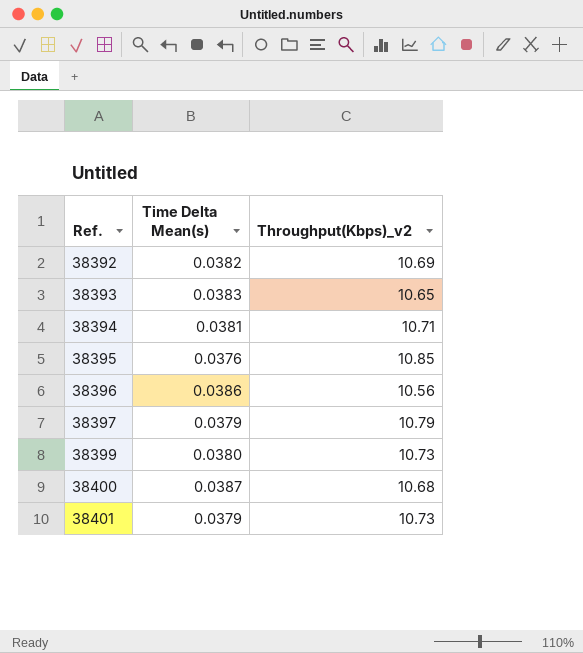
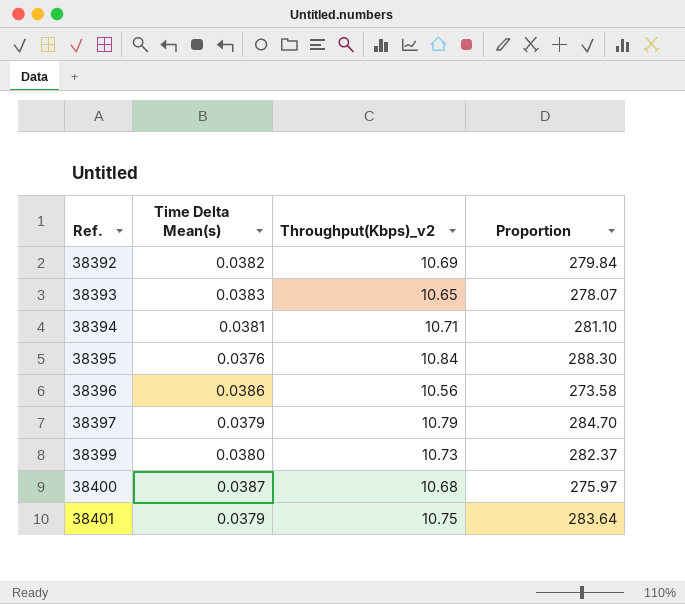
column Proportion | formula: none -> [Throughput(Kbps)_v2] / [Time Delta Mean(s)]
38395 | Throughput(Kbps)_v2: 10.85 -> 10.84
38401 | Throughput(Kbps)_v2: 10.73 -> 10.75

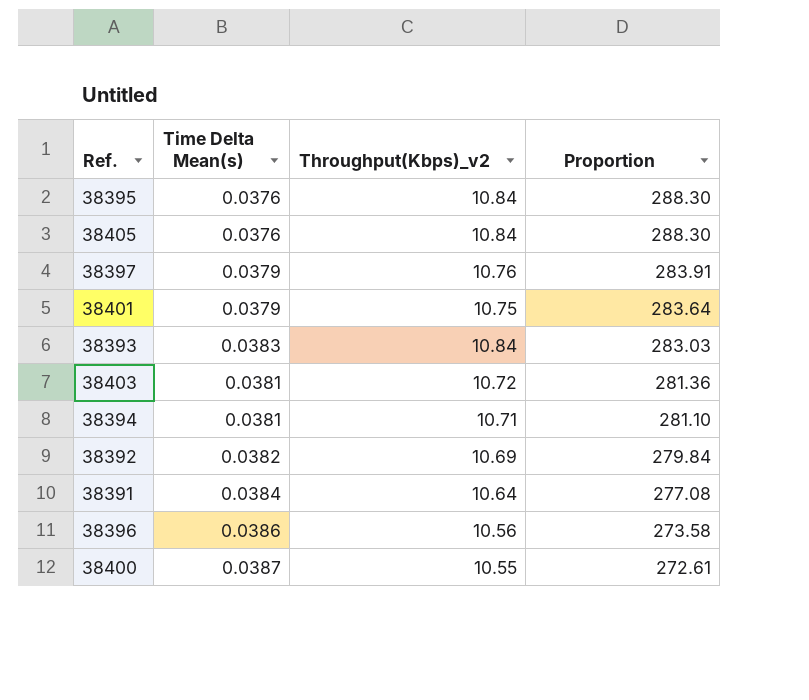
row order: Ref. ascending -> Proportion descending
row 38399: 0.0380 | 10.73 | 282.37 -> none
row 38405: none -> 0.0376 | 10.84 | 288.30
38397 | Throughput(Kbps)_v2: 10.79 -> 10.76
38397 | Proportion: 284.70 -> 283.91
38393 | Throughput(Kbps)_v2: 10.65 -> 10.84
38393 | Proportion: 278.07 -> 283.03
row 38403: none -> 0.0381 | 10.72 | 281.36
row 38391: none -> 0.0384 | 10.64 | 277.08
38400 | Throughput(Kbps)_v2: 10.68 -> 10.55
38400 | Proportion: 275.97 -> 272.61

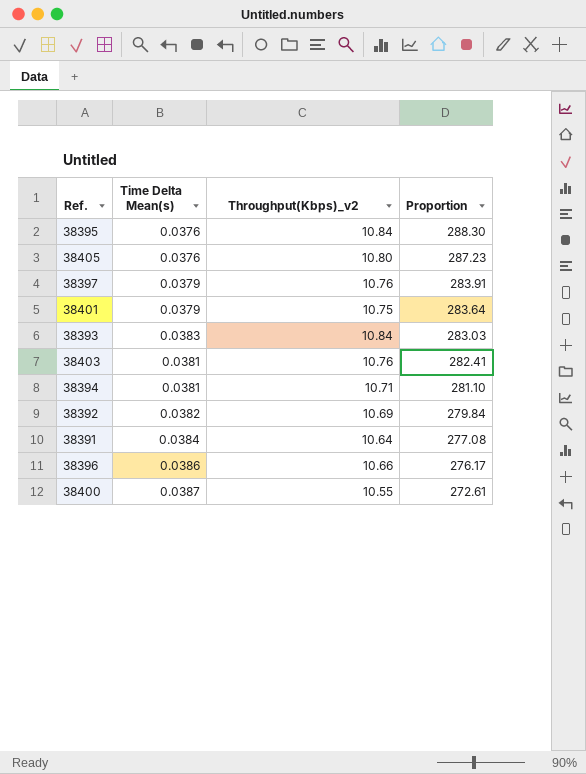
38405 | Throughput(Kbps)_v2: 10.84 -> 10.80
38405 | Proportion: 288.30 -> 287.23
38403 | Throughput(Kbps)_v2: 10.72 -> 10.76
38403 | Proportion: 281.36 -> 282.41
38396 | Throughput(Kbps)_v2: 10.56 -> 10.66
38396 | Proportion: 273.58 -> 276.17

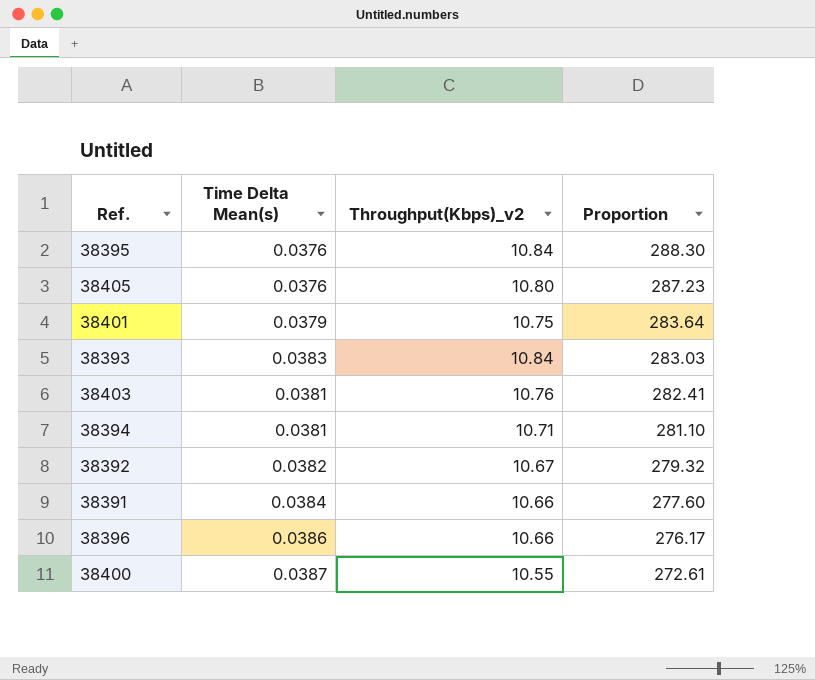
row 38397: 0.0379 | 10.76 | 283.91 -> none
38392 | Throughput(Kbps)_v2: 10.69 -> 10.67
38392 | Proportion: 279.84 -> 279.32
38391 | Throughput(Kbps)_v2: 10.64 -> 10.66
38391 | Proportion: 277.08 -> 277.60

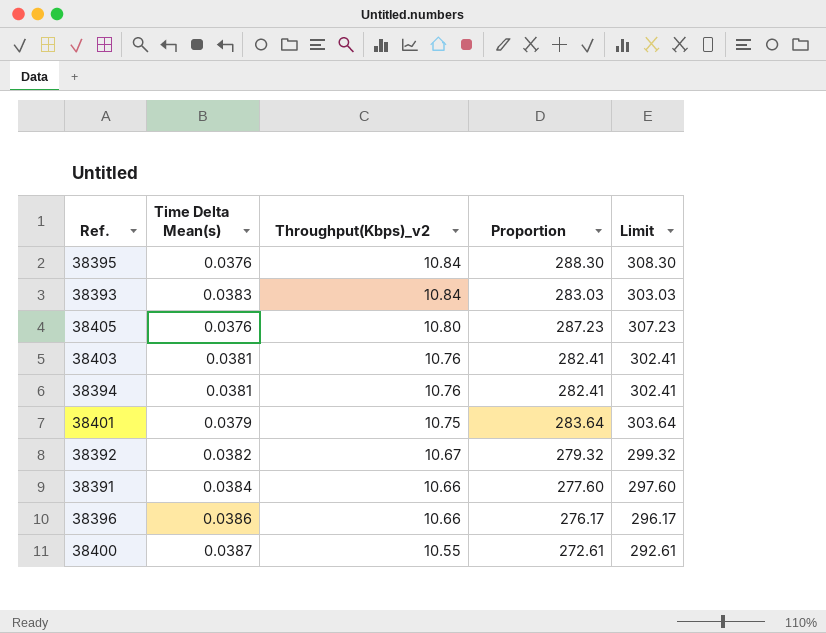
row order: Proportion descending -> Throughput(Kbps)_v2 descending
column Limit | formula: none -> [Proportion] + 20
38394 | Throughput(Kbps)_v2: 10.71 -> 10.76
38394 | Proportion: 281.10 -> 282.41

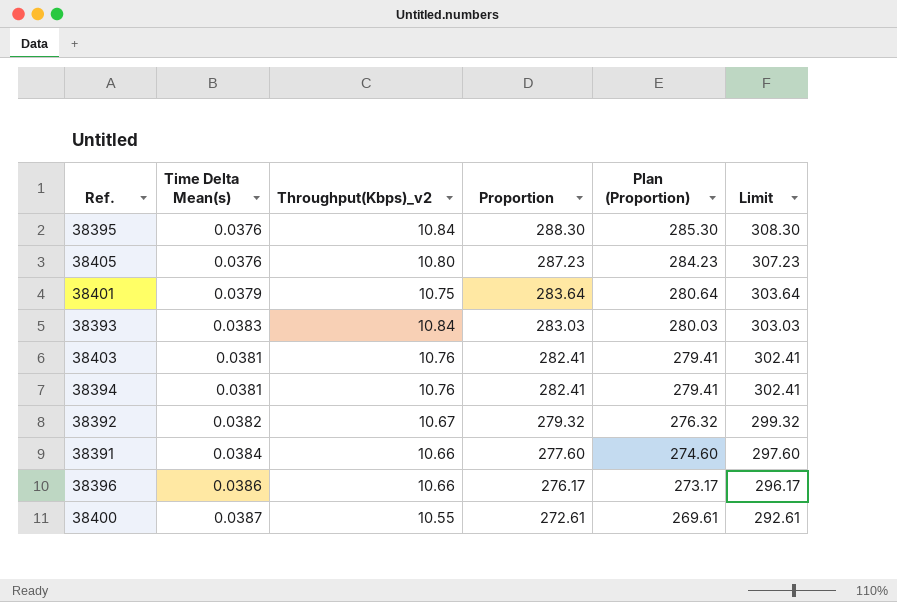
row order: Throughput(Kbps)_v2 descending -> Proportion descending
column Plan (Proportion) | formula: none -> [Proportion] - 3

